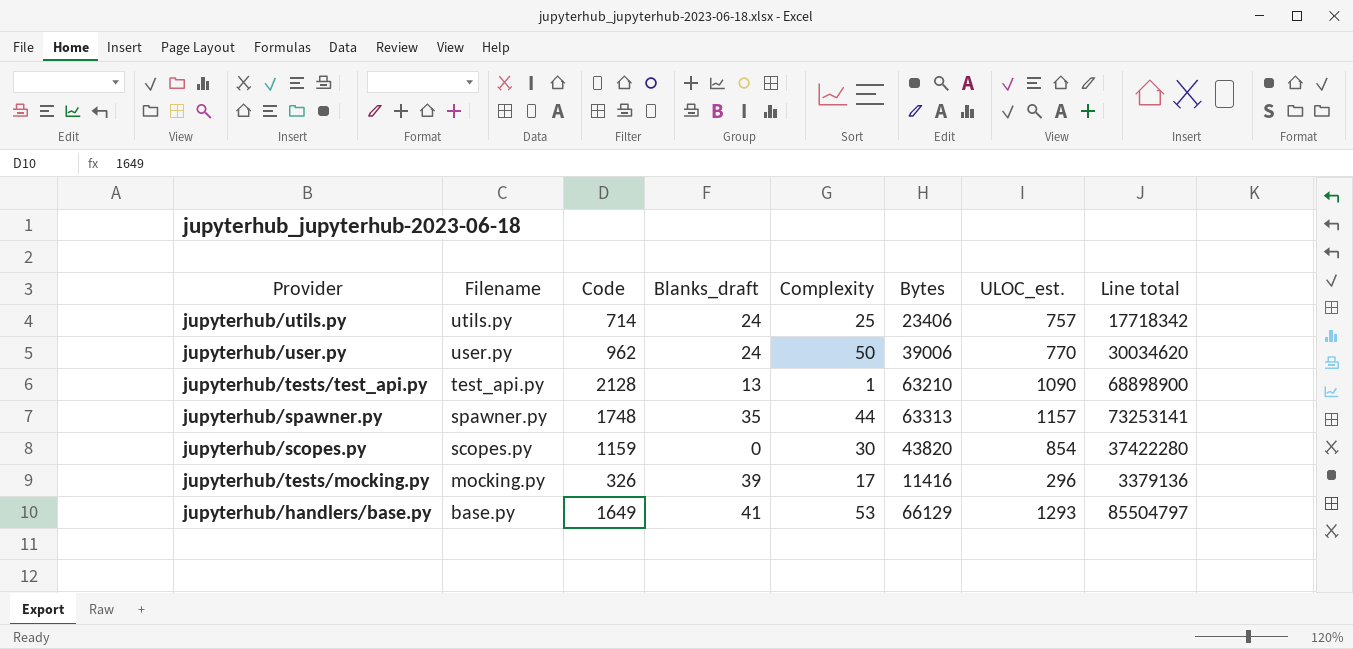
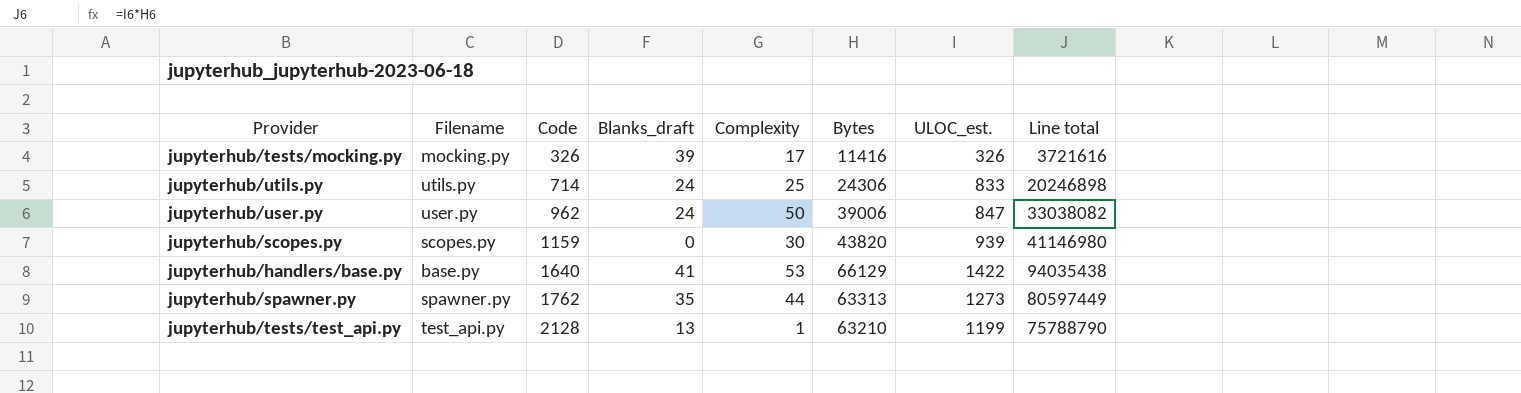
row order: Filename descending -> Code ascending
jupyterhub/tests/mocking.py | ULOC_est.: 296 -> 326
jupyterhub/tests/mocking.py | Line total: 3379136 -> 3721616
jupyterhub/utils.py | Bytes: 23406 -> 24306
jupyterhub/utils.py | ULOC_est.: 757 -> 833
jupyterhub/utils.py | Line total: 17718342 -> 20246898
jupyterhub/user.py | ULOC_est.: 770 -> 847
jupyterhub/user.py | Line total: 30034620 -> 33038082
jupyterhub/scopes.py | ULOC_est.: 854 -> 939
jupyterhub/scopes.py | Line total: 37422280 -> 41146980
jupyterhub/handlers/base.py | Code: 1649 -> 1640
jupyterhub/handlers/base.py | ULOC_est.: 1293 -> 1422
jupyterhub/handlers/base.py | Line total: 85504797 -> 94035438
jupyterhub/spawner.py | Code: 1748 -> 1762
jupyterhub/spawner.py | ULOC_est.: 1157 -> 1273
jupyterhub/spawner.py | Line total: 73253141 -> 80597449
jupyterhub/tests/test_api.py | ULOC_est.: 1090 -> 1199
jupyterhub/tests/test_api.py | Line total: 68898900 -> 75788790

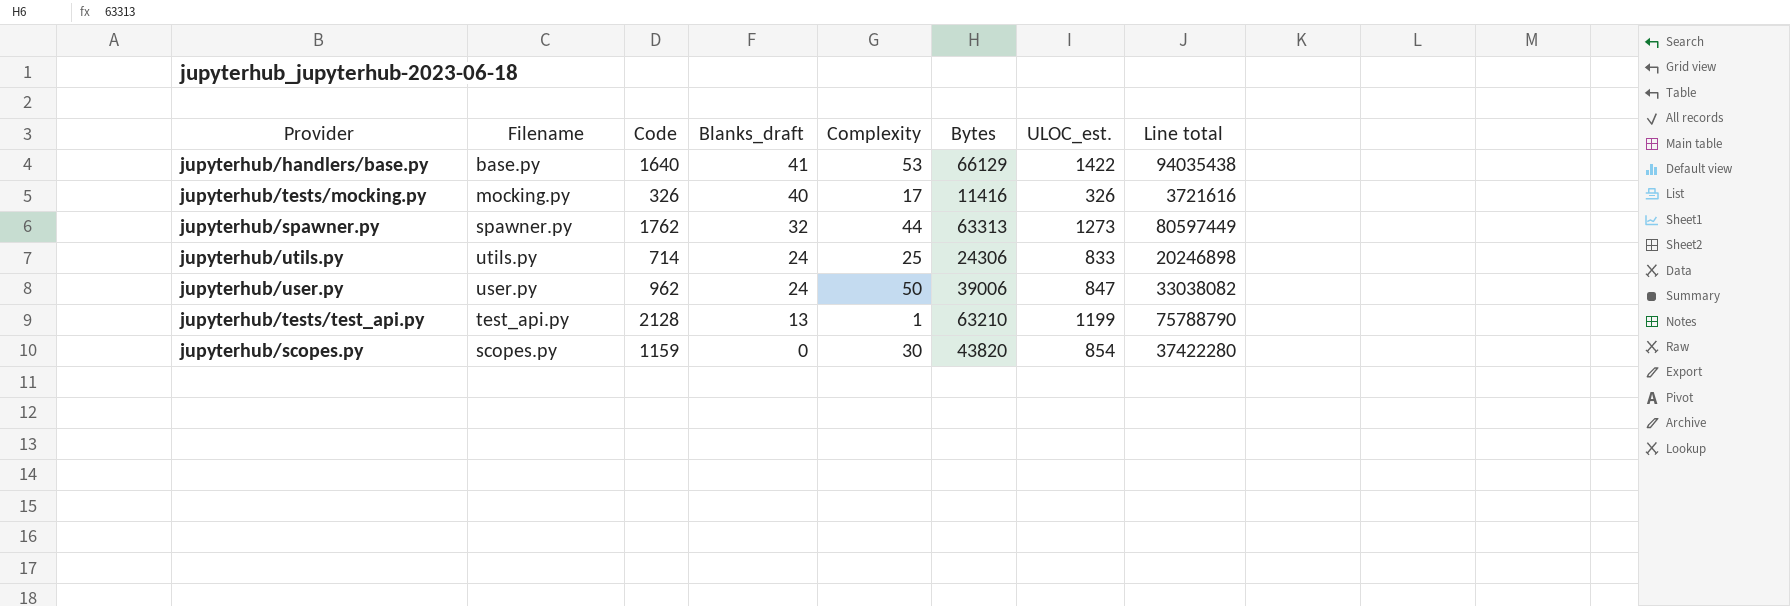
row order: Code ascending -> Blanks_draft descending
jupyterhub/tests/mocking.py | Blanks_draft: 39 -> 40
jupyterhub/spawner.py | Blanks_draft: 35 -> 32
jupyterhub/scopes.py | ULOC_est.: 939 -> 854
jupyterhub/scopes.py | Line total: 41146980 -> 37422280

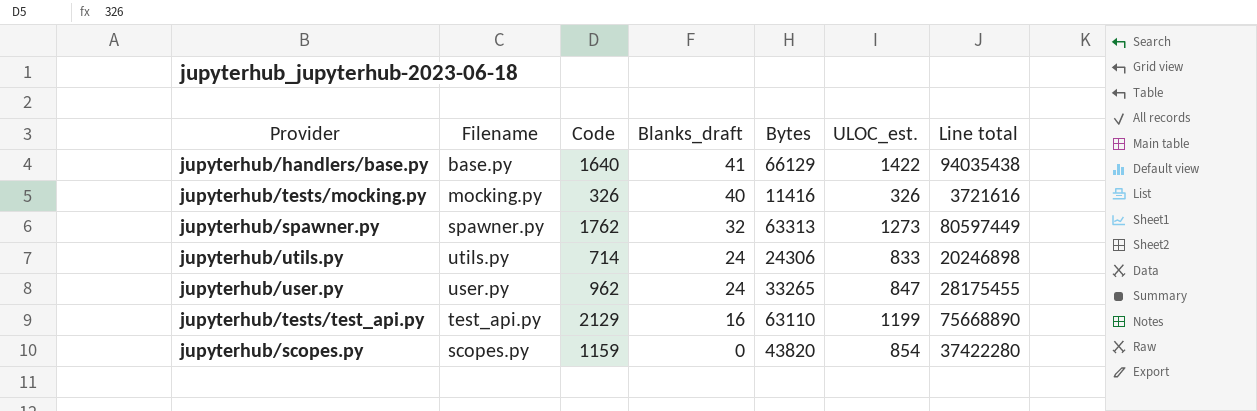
column Complexity | position: 5 -> none
jupyterhub/user.py | Bytes: 39006 -> 33265
jupyterhub/user.py | Line total: 33038082 -> 28175455
jupyterhub/tests/test_api.py | Code: 2128 -> 2129
jupyterhub/tests/test_api.py | Blanks_draft: 13 -> 16
jupyterhub/tests/test_api.py | Bytes: 63210 -> 63110
jupyterhub/tests/test_api.py | Line total: 75788790 -> 75668890

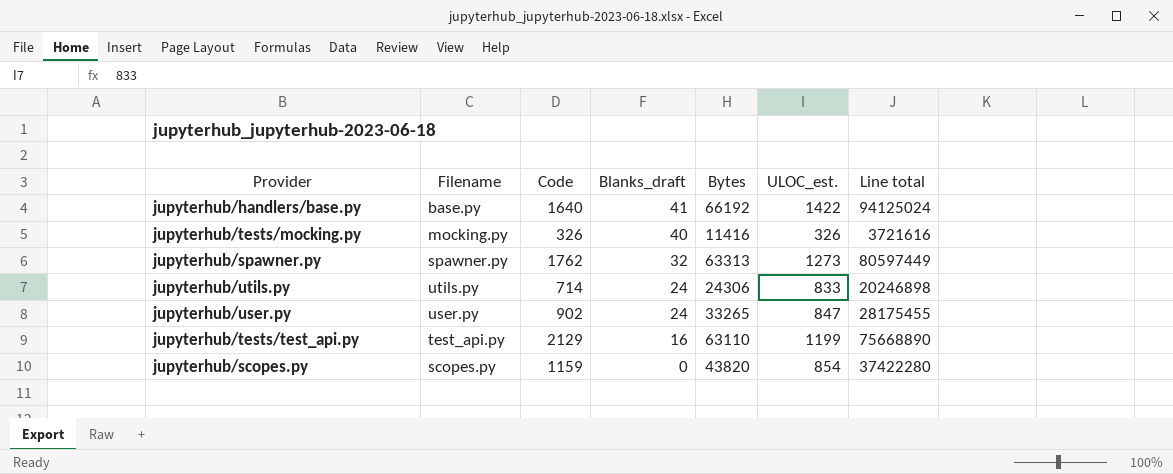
jupyterhub/handlers/base.py | Bytes: 66129 -> 66192
jupyterhub/handlers/base.py | Line total: 94035438 -> 94125024
jupyterhub/user.py | Code: 962 -> 902

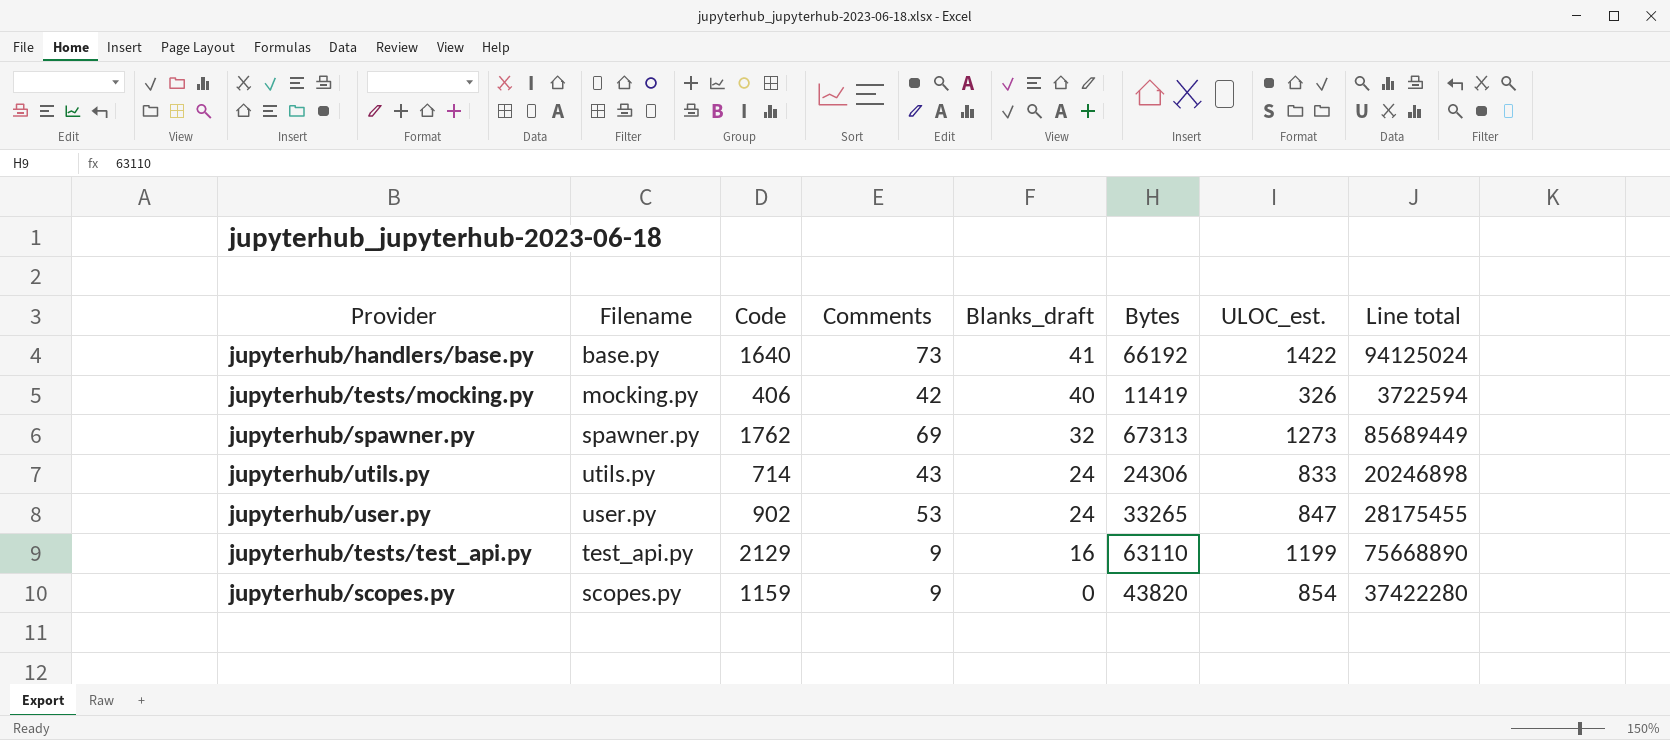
column Comments | position: none -> 4
jupyterhub/tests/mocking.py | Code: 326 -> 406
jupyterhub/tests/mocking.py | Bytes: 11416 -> 11419
jupyterhub/tests/mocking.py | Line total: 3721616 -> 3722594
jupyterhub/spawner.py | Bytes: 63313 -> 67313
jupyterhub/spawner.py | Line total: 80597449 -> 85689449

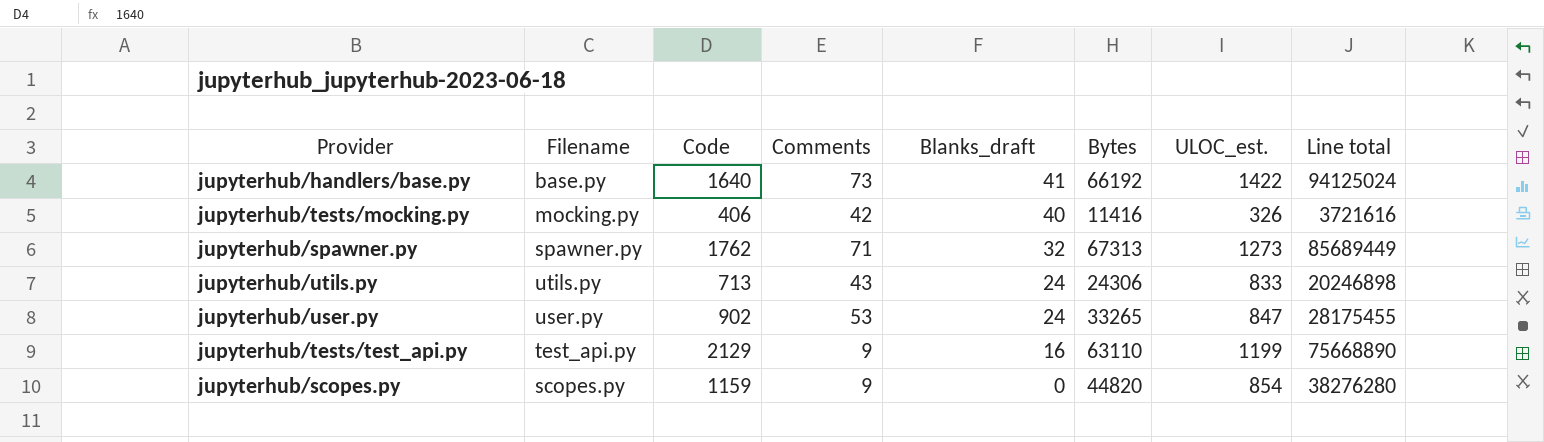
jupyterhub/tests/mocking.py | Bytes: 11419 -> 11416
jupyterhub/tests/mocking.py | Line total: 3722594 -> 3721616
jupyterhub/spawner.py | Comments: 69 -> 71
jupyterhub/utils.py | Code: 714 -> 713
jupyterhub/scopes.py | Bytes: 43820 -> 44820
jupyterhub/scopes.py | Line total: 37422280 -> 38276280

